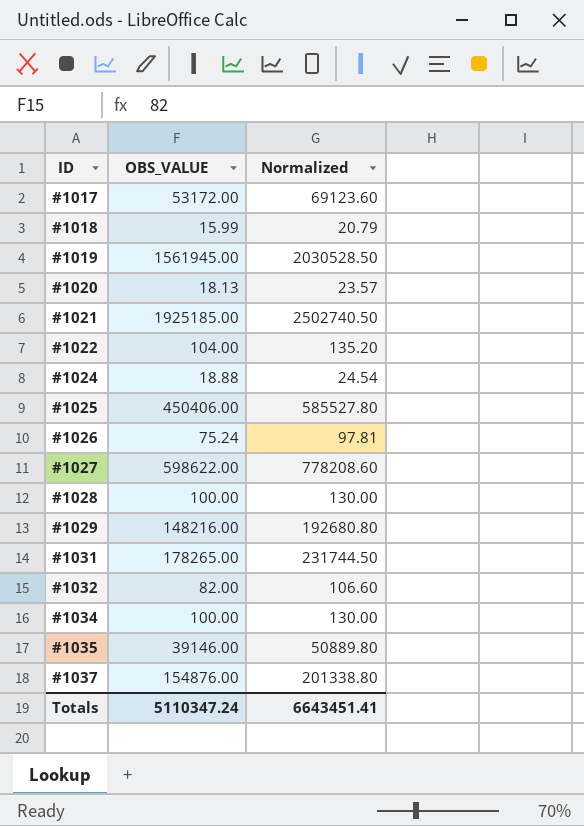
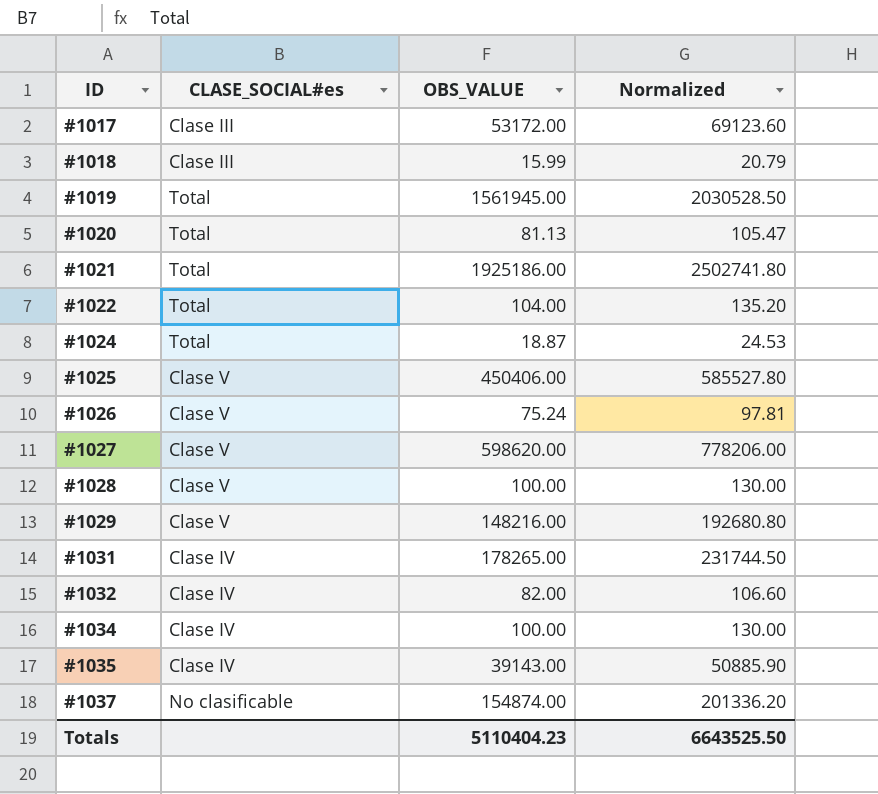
column CLASE_SOCIAL#es | position: none -> 2
#1020 | OBS_VALUE: 18.13 -> 81.13
#1020 | Normalized: 23.57 -> 105.47
#1021 | OBS_VALUE: 1925185.00 -> 1925186.00
#1021 | Normalized: 2502740.50 -> 2502741.80
#1024 | OBS_VALUE: 18.88 -> 18.87
#1024 | Normalized: 24.54 -> 24.53
#1027 | OBS_VALUE: 598622.00 -> 598620.00
#1027 | Normalized: 778208.60 -> 778206.00
#1035 | OBS_VALUE: 39146.00 -> 39143.00
#1035 | Normalized: 50889.80 -> 50885.90
#1037 | OBS_VALUE: 154876.00 -> 154874.00
#1037 | Normalized: 201338.80 -> 201336.20
Totals | OBS_VALUE: 5110347.24 -> 5110404.23
Totals | Normalized: 6643451.41 -> 6643525.50

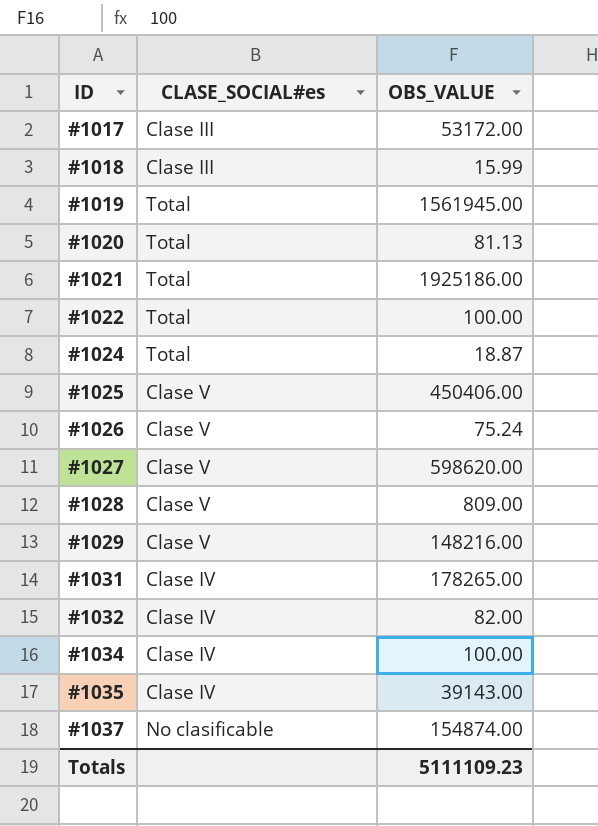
column Normalized | formula: [OBS_VALUE] * 1.3 -> none
#1022 | OBS_VALUE: 104.00 -> 100.00
#1028 | OBS_VALUE: 100.00 -> 809.00
Totals | OBS_VALUE: 5110404.23 -> 5111109.23

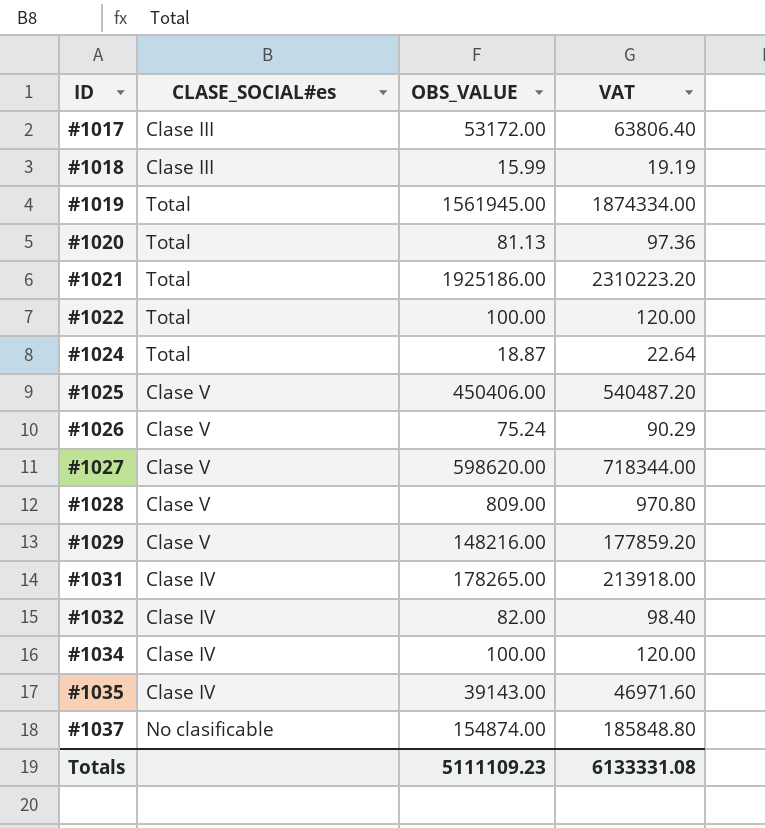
column VAT | formula: none -> [OBS_VALUE] * 1.2

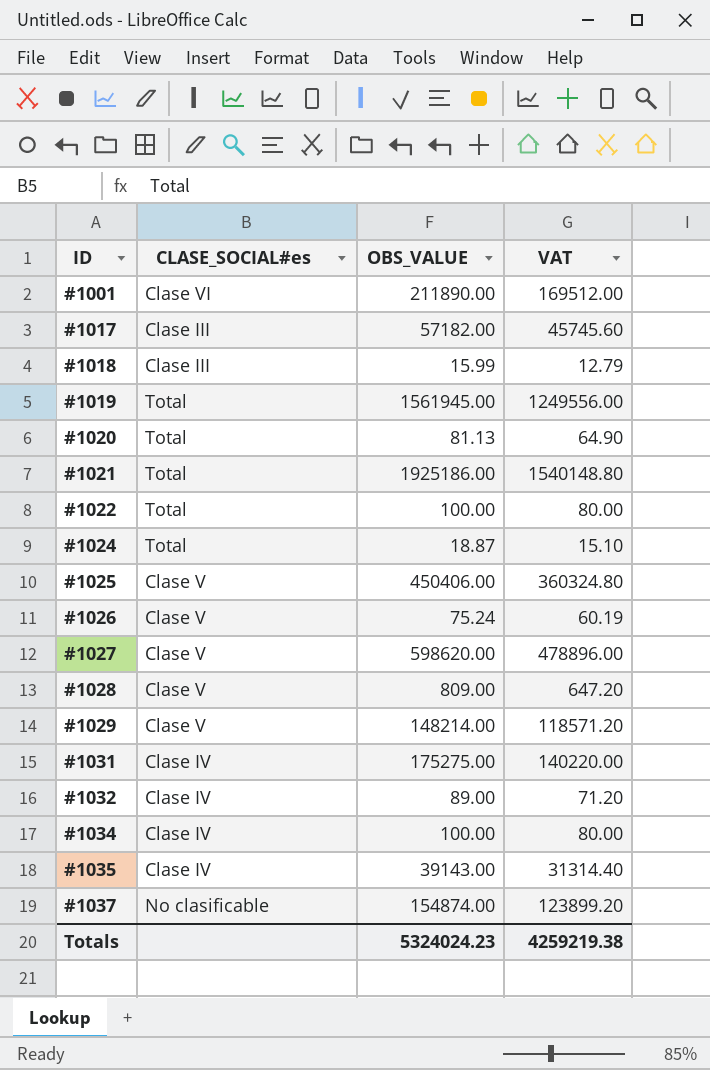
column VAT | formula: [OBS_VALUE] * 1.2 -> [OBS_VALUE] * 0.8
row #1001: none -> Clase VI | 211890.00 | 169512.00
#1017 | OBS_VALUE: 53172.00 -> 57182.00
#1029 | OBS_VALUE: 148216.00 -> 148214.00
#1031 | OBS_VALUE: 178265.00 -> 175275.00
#1032 | OBS_VALUE: 82.00 -> 89.00
Totals | OBS_VALUE: 5111109.23 -> 5324024.23
Totals | VAT: 6133331.08 -> 4259219.38

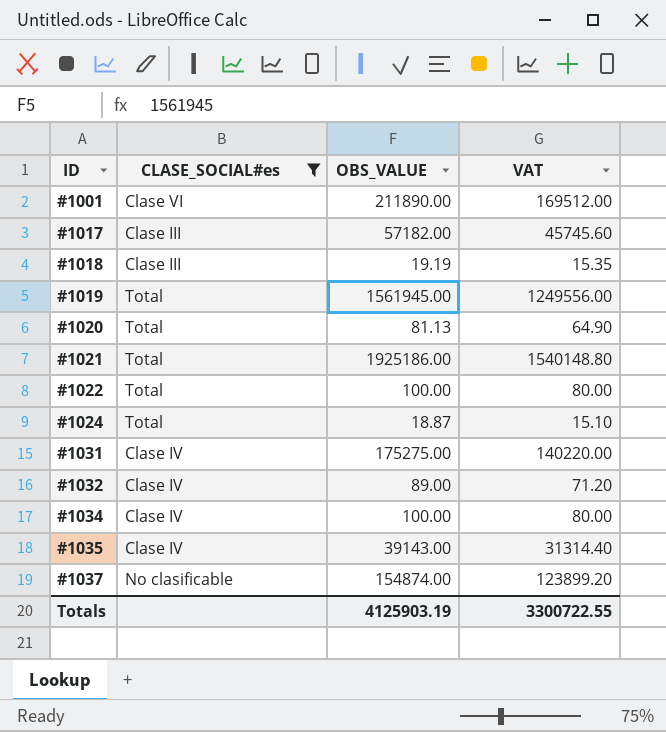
filter: none -> CLASE_SOCIAL#es != Clase V
#1018 | OBS_VALUE: 15.99 -> 19.19
#1018 | VAT: 12.79 -> 15.35
Totals | OBS_VALUE: 5324024.23 -> 4125903.19
Totals | VAT: 4259219.38 -> 3300722.55

